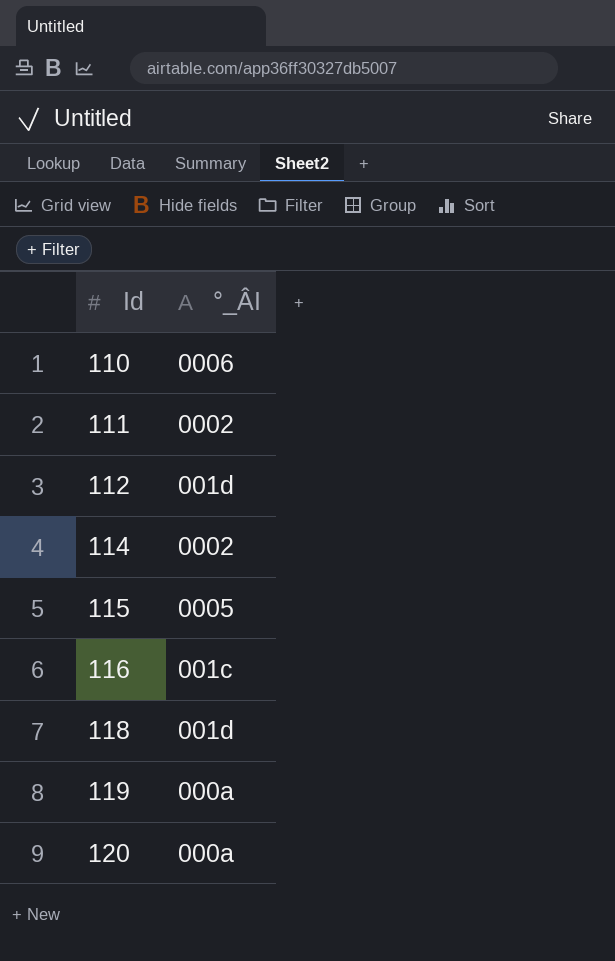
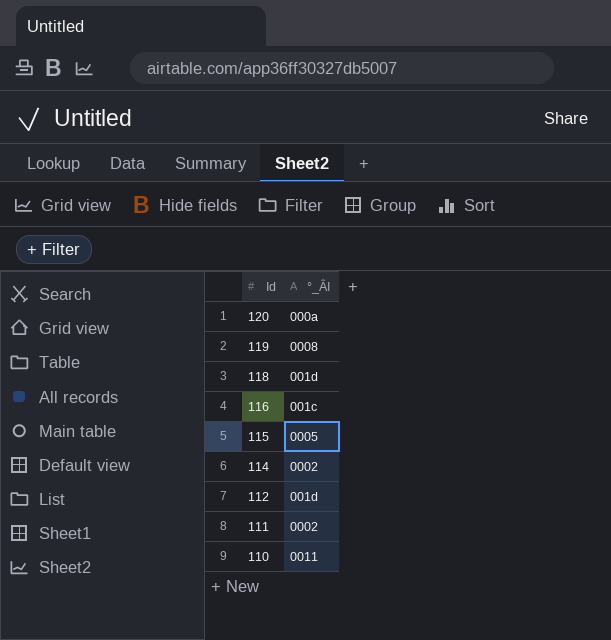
row order: Id ascending -> Id descending
119 | °_ÂI: 000a -> 0008
110 | °_ÂI: 0006 -> 0011

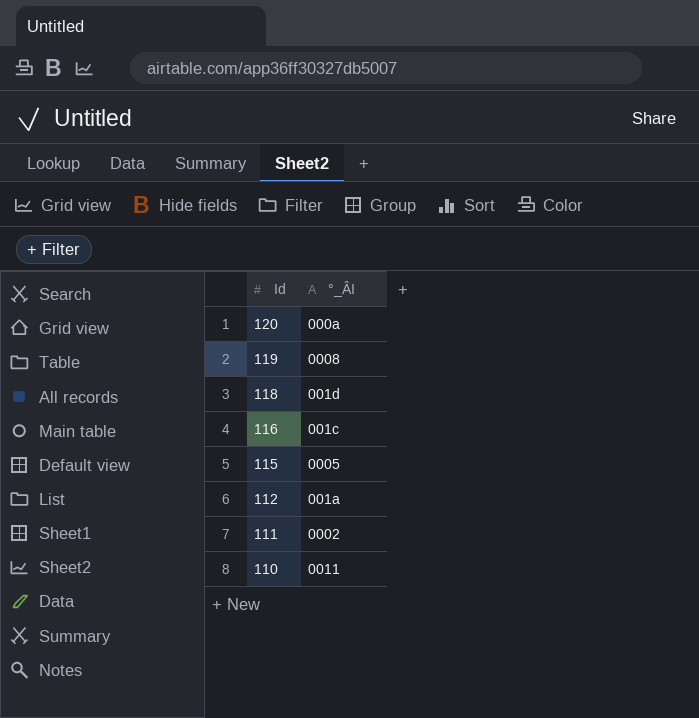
row 114: 0002 -> none
112 | °_ÂI: 001d -> 001a

